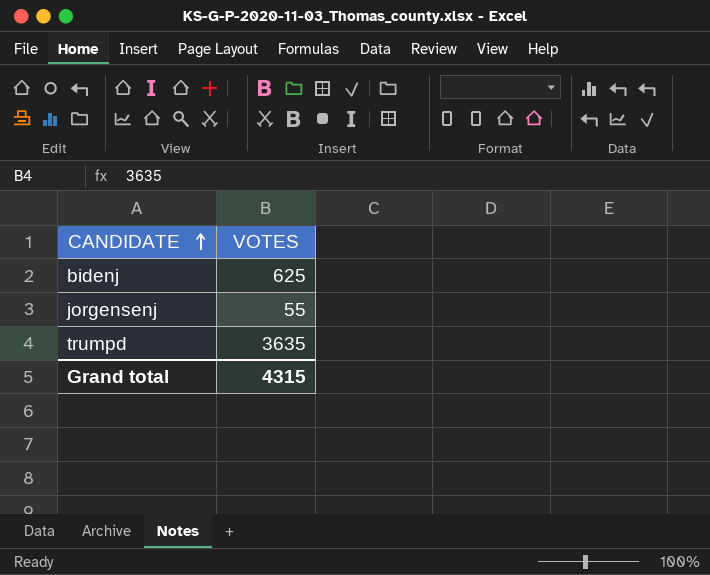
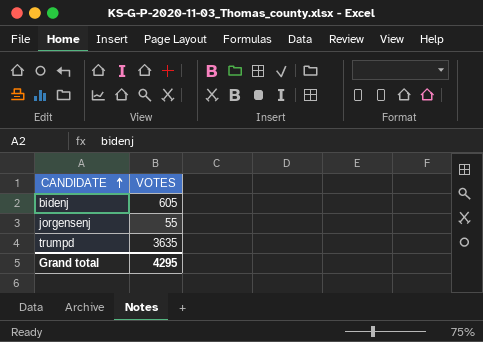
bidenj | VOTES: 625 -> 605
Grand total | VOTES: 4315 -> 4295

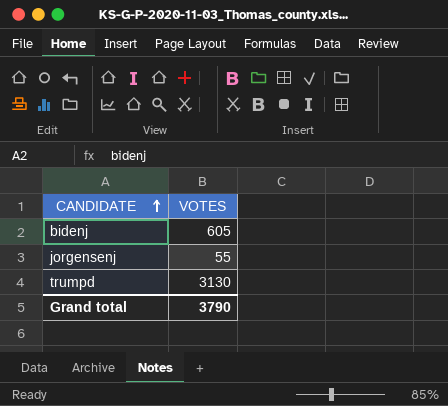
trumpd | VOTES: 3635 -> 3130
Grand total | VOTES: 4295 -> 3790

